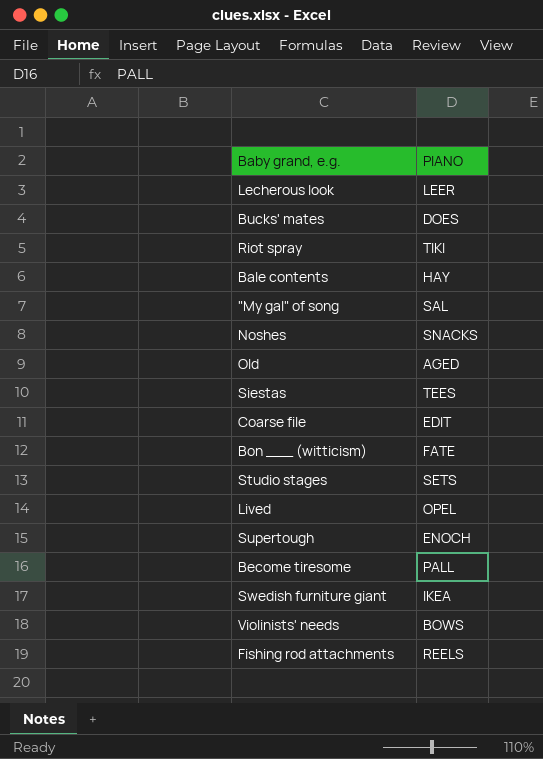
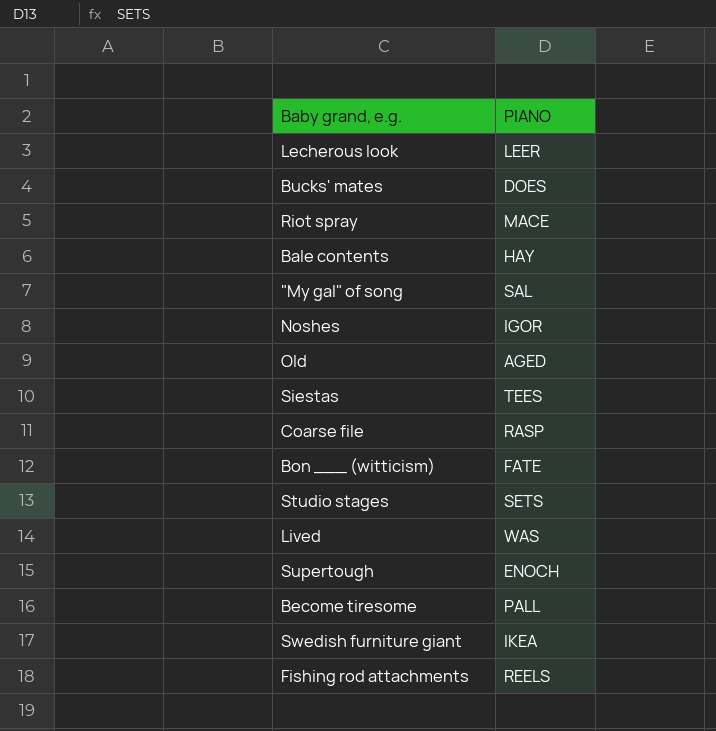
row Violinists' needs: BOWS -> none
Riot spray | PIANO: TIKI -> MACE
Noshes | PIANO: SNACKS -> IGOR
Coarse file | PIANO: EDIT -> RASP
Lived | PIANO: OPEL -> WAS

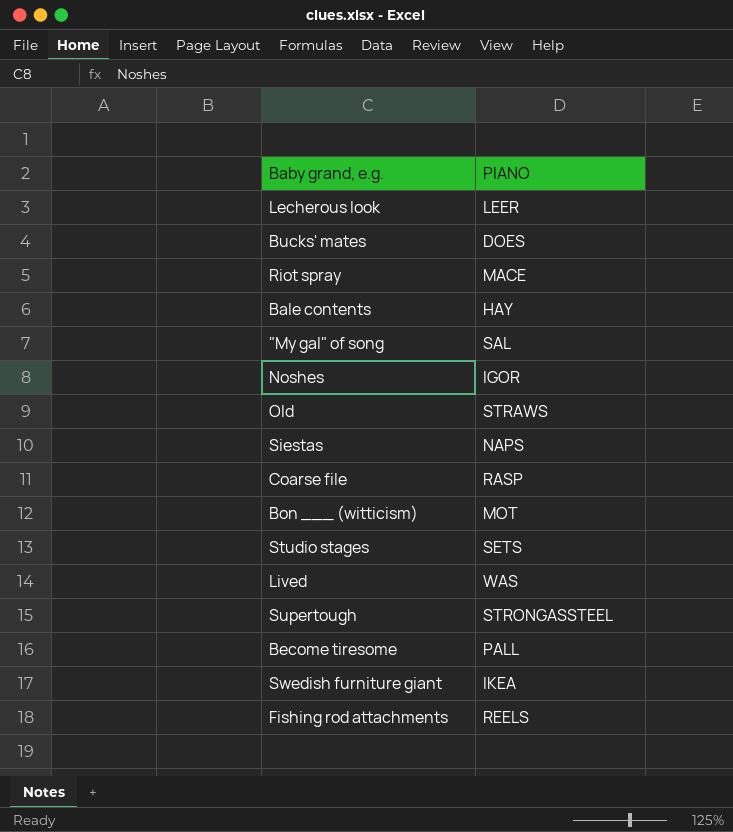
Old | PIANO: AGED -> STRAWS
Siestas | PIANO: TEES -> NAPS
Bon ___ (witticism) | PIANO: FATE -> MOT
Supertough | PIANO: ENOCH -> STRONGASSTEEL

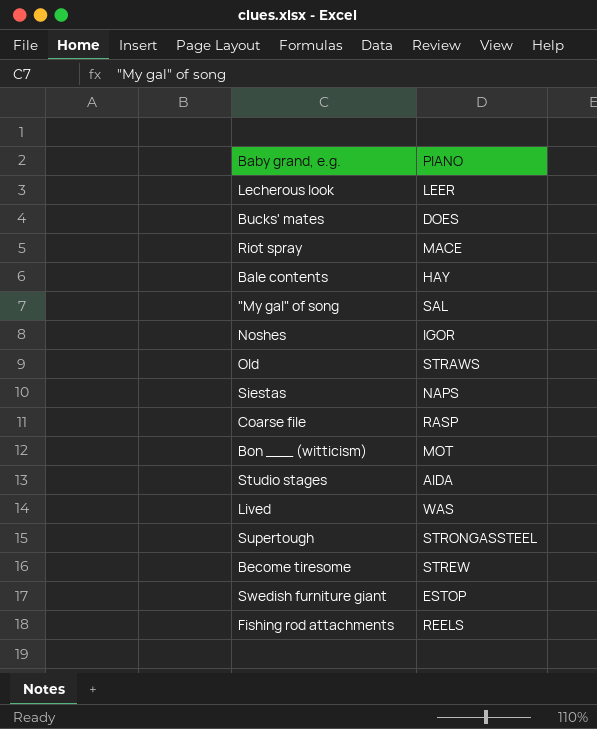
Studio stages | PIANO: SETS -> AIDA
Become tiresome | PIANO: PALL -> STREW
Swedish furniture giant | PIANO: IKEA -> ESTOP

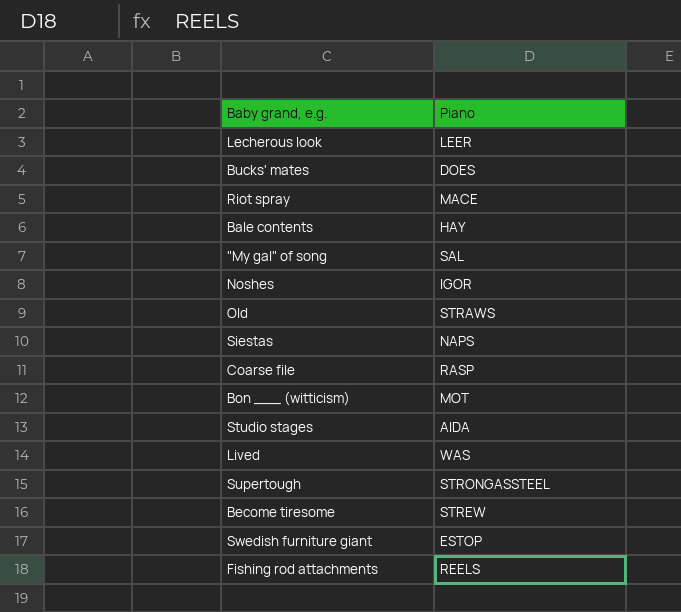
column name: PIANO -> Piano

